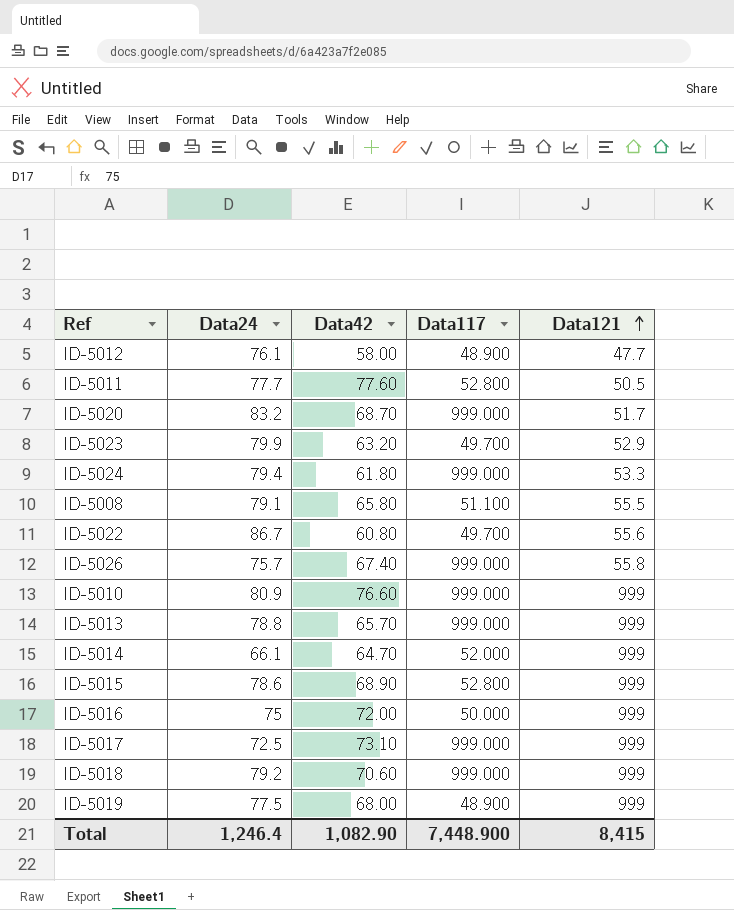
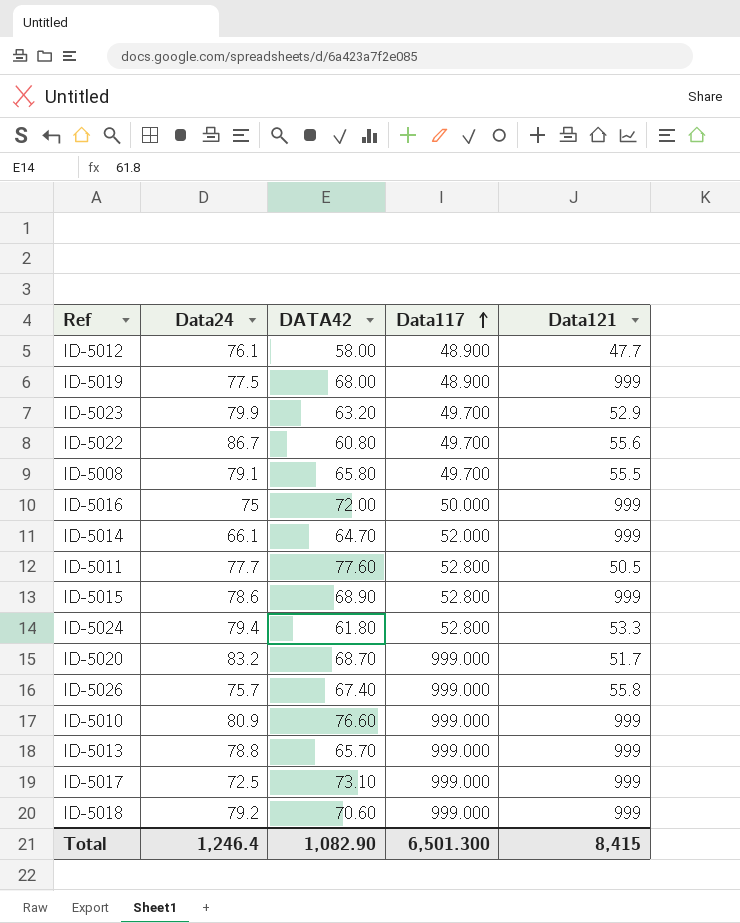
row order: Data121 ascending -> Data117 ascending
column name: Data42 -> DATA42
ID-5008 | Data117: 51.100 -> 49.700
ID-5024 | Data117: 999.000 -> 52.800
Total | Data117: 7,448.900 -> 6,501.300

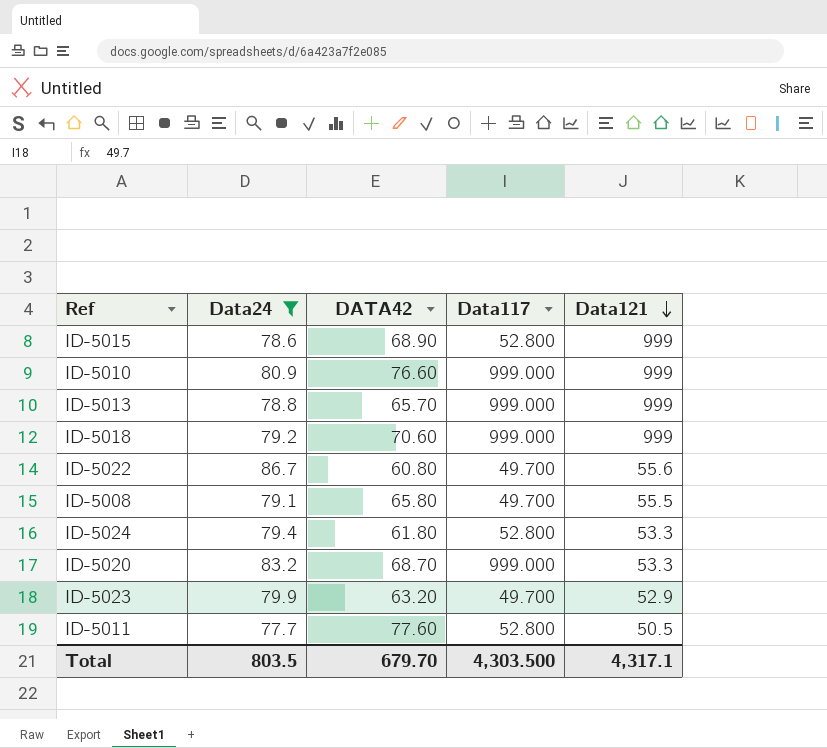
filter: none -> Data24 >= 77.7
row order: Data117 ascending -> Data121 descending
ID-5020 | Data121: 51.7 -> 53.3
Total | Data24: 1,246.4 -> 803.5
Total | DATA42: 1,082.90 -> 679.70
Total | Data117: 6,501.300 -> 4,303.500
Total | Data121: 8,415 -> 4,317.1

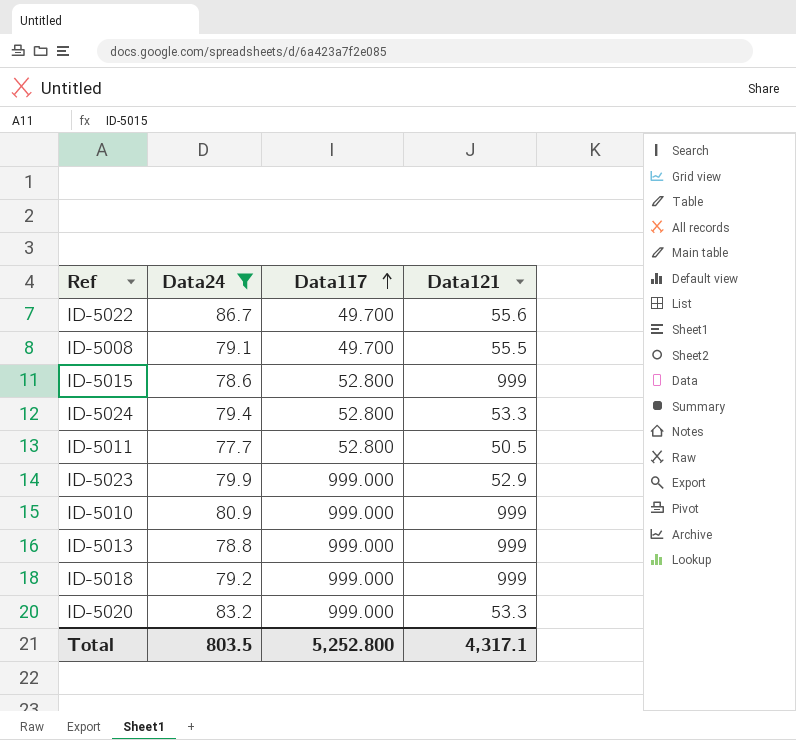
row order: Data121 descending -> Data117 ascending
column DATA42 | position: 3 -> none
ID-5023 | Data117: 49.700 -> 999.000
Total | Data117: 4,303.500 -> 5,252.800

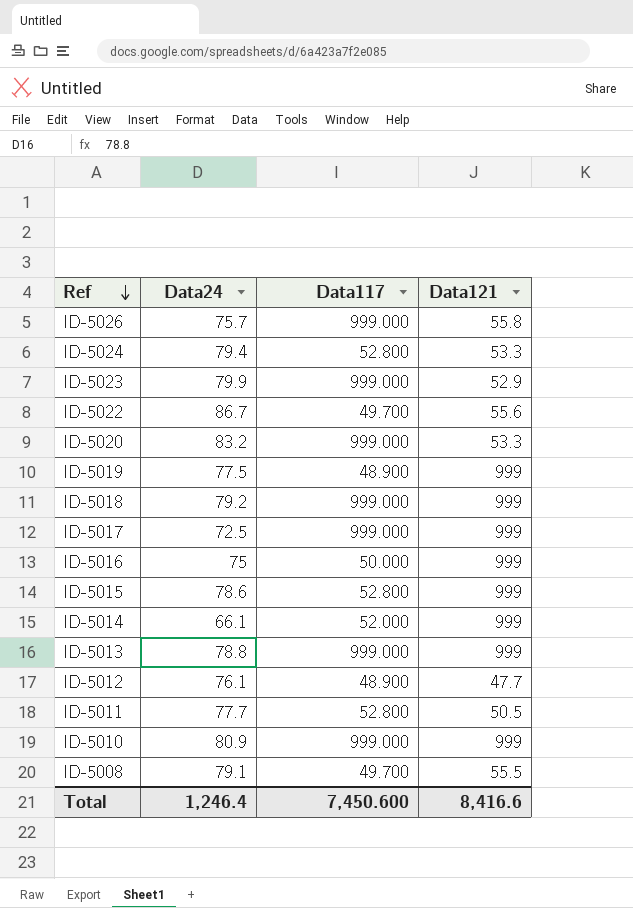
filter: Data24 >= 77.7 -> none
row order: Data117 ascending -> Ref descending
Total | Data24: 803.5 -> 1,246.4
Total | Data117: 5,252.800 -> 7,450.600
Total | Data121: 4,317.1 -> 8,416.6

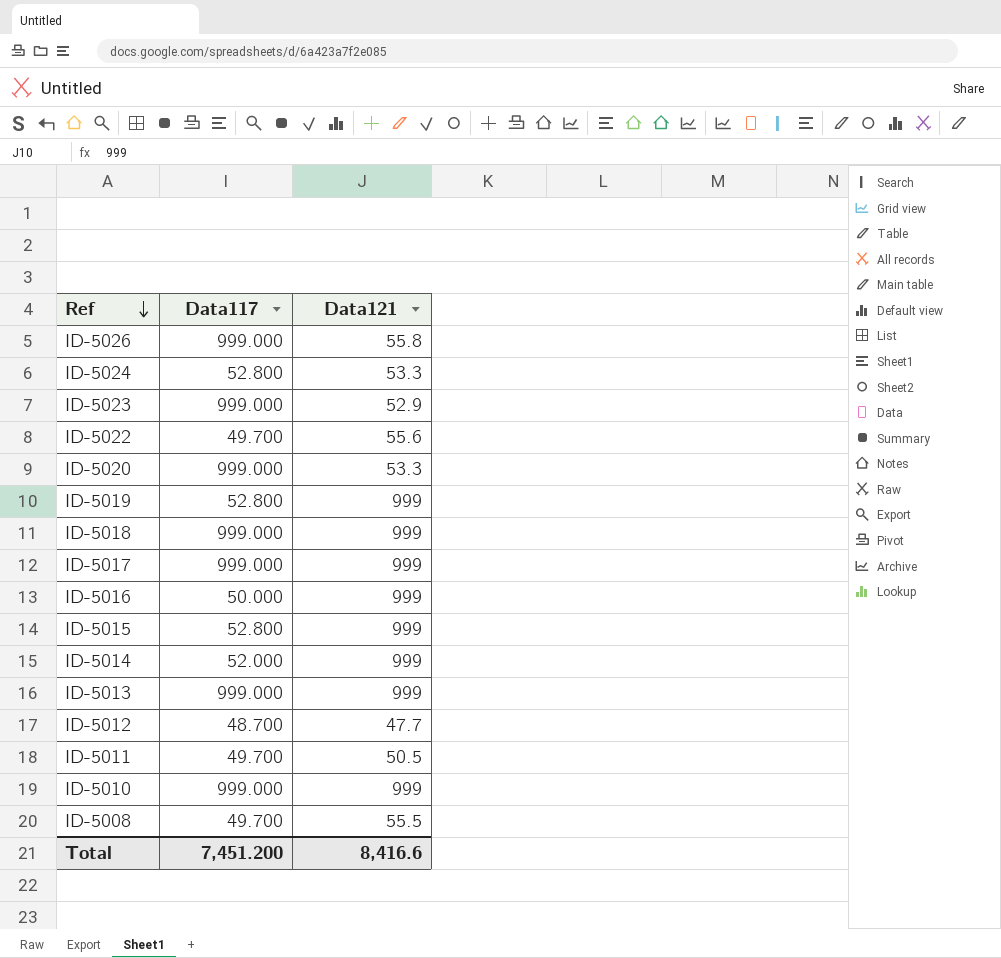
column Data24 | position: 2 -> none
ID-5019 | Data117: 48.900 -> 52.800
ID-5012 | Data117: 48.900 -> 48.700
ID-5011 | Data117: 52.800 -> 49.700
Total | Data117: 7,450.600 -> 7,451.200

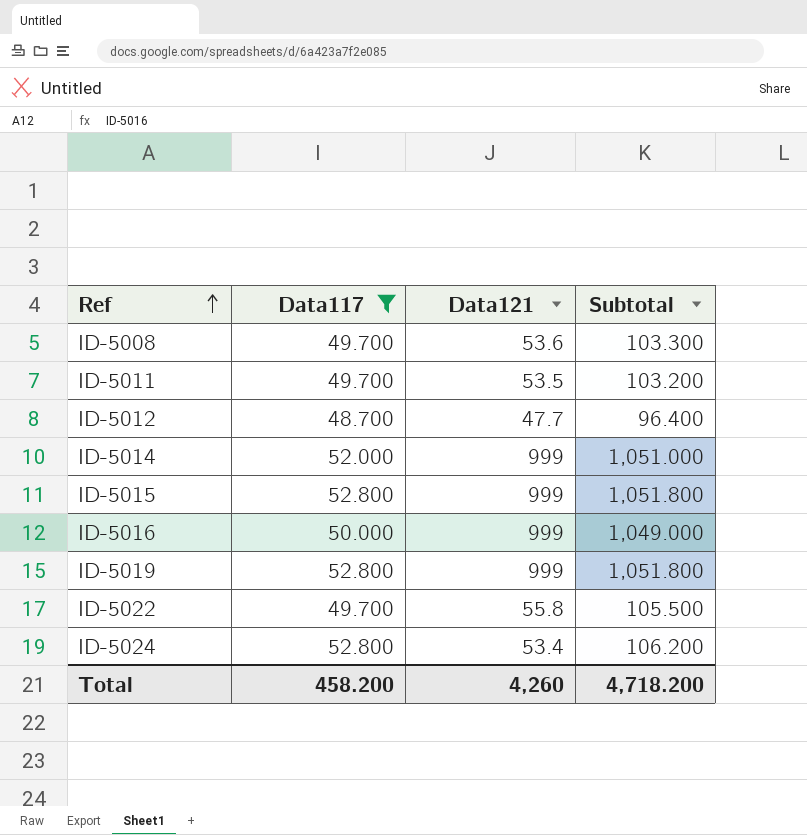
filter: none -> Data117 != 999.000
row order: Ref descending -> Ref ascending
column Subtotal | formula: none -> [Data117] + [Data121]
ID-5008 | Data121: 55.5 -> 53.6
ID-5011 | Data121: 50.5 -> 53.5
ID-5022 | Data121: 55.6 -> 55.8
ID-5024 | Data121: 53.3 -> 53.4
Total | Data117: 7,451.200 -> 458.200
Total | Data121: 8,416.6 -> 4,260

